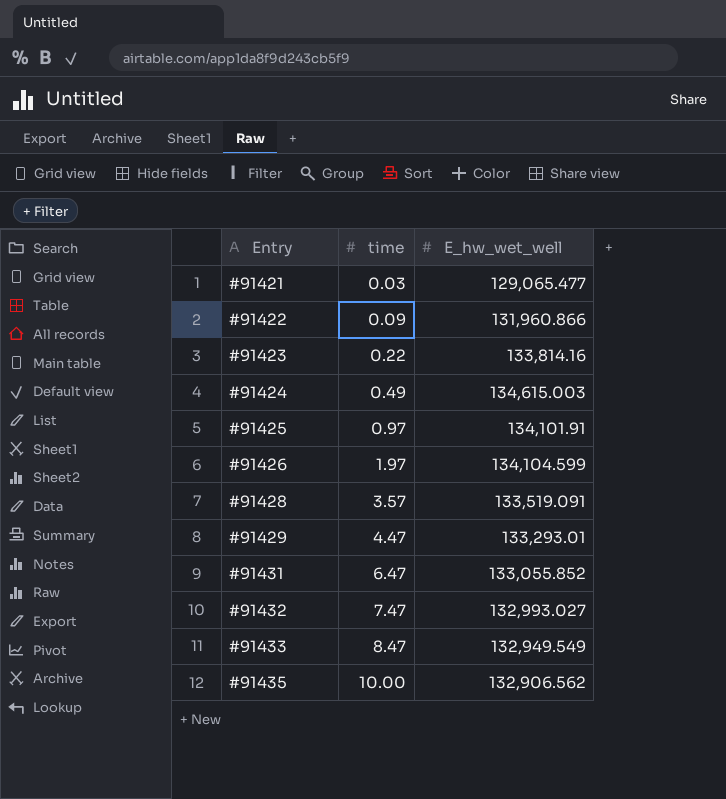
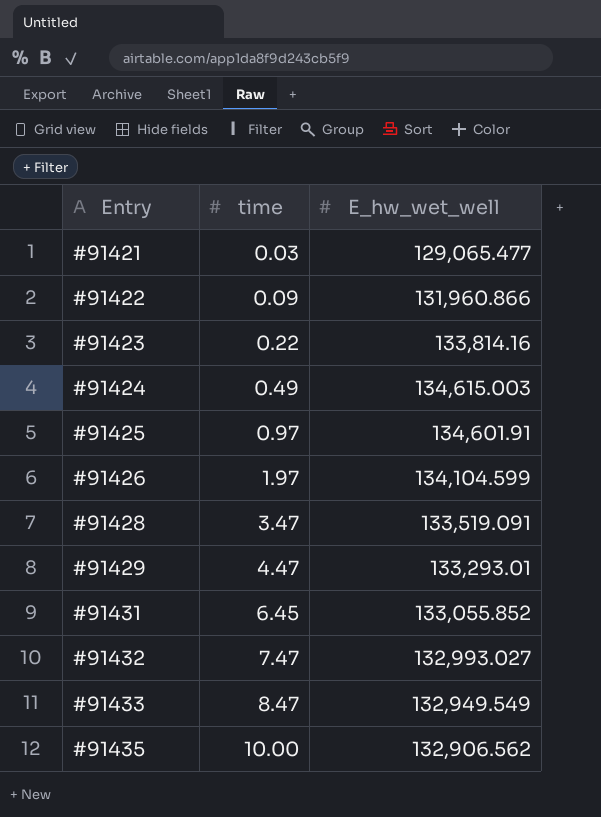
#91425 | E_hw_wet_well: 134,101.91 -> 134,601.91
#91428 | time: 3.57 -> 3.47
#91431 | time: 6.47 -> 6.45

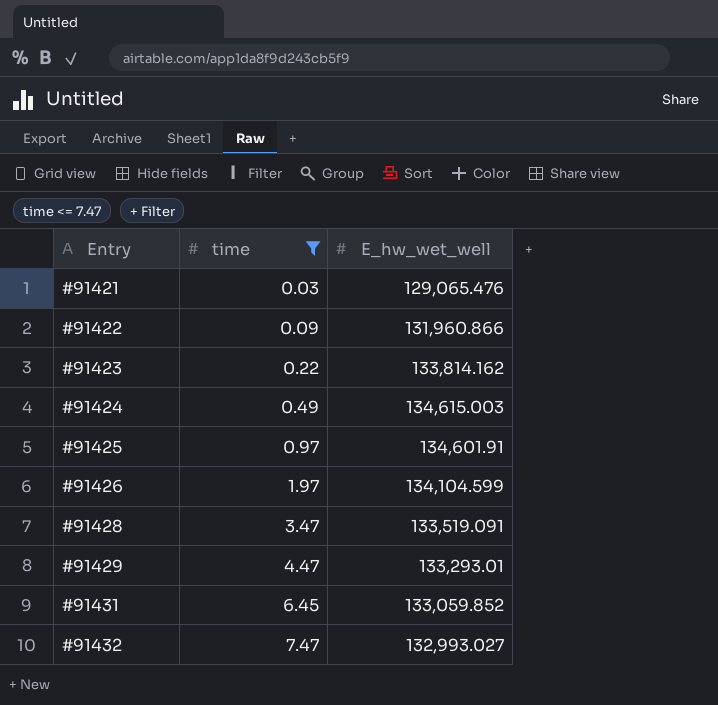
filter: none -> time <= 7.47
#91421 | E_hw_wet_well: 129,065.477 -> 129,065.476
#91423 | E_hw_wet_well: 133,814.16 -> 133,814.162
#91431 | E_hw_wet_well: 133,055.852 -> 133,059.852

